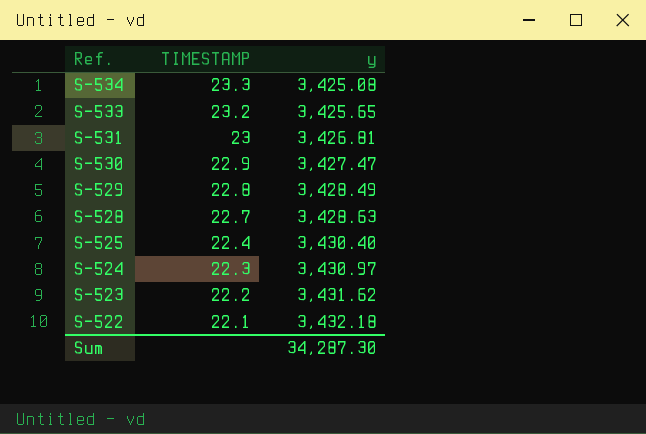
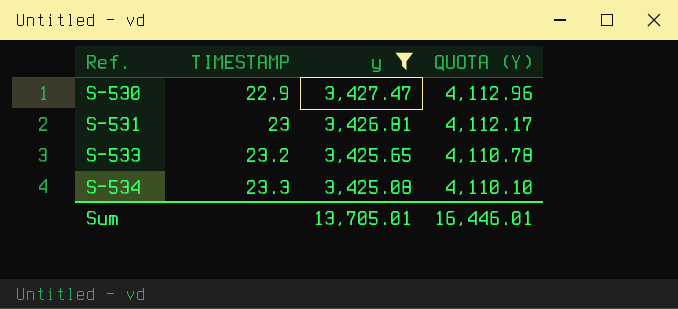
filter: none -> y <= 3,427.47
row order: Ref. descending -> Ref. ascending
column QUOTA (Y) | formula: none -> [y] * 1.2
Sum | y: 34,287.30 -> 13,705.01

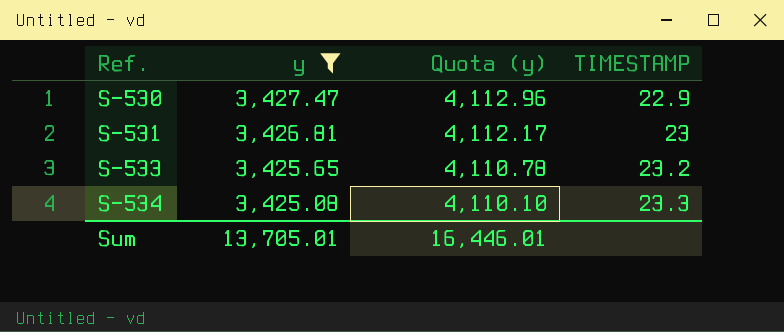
column name: QUOTA (Y) -> Quota (y)
column TIMESTAMP | position: 2 -> 4

